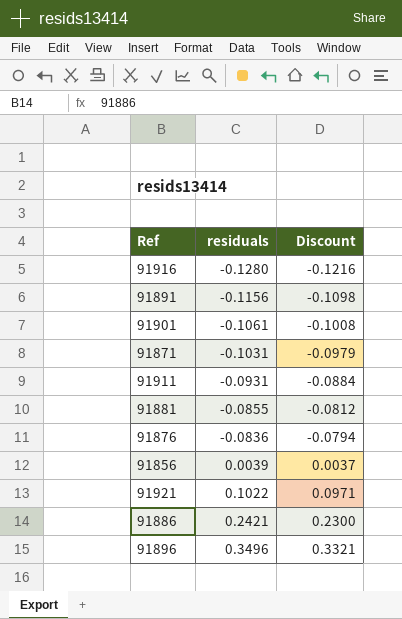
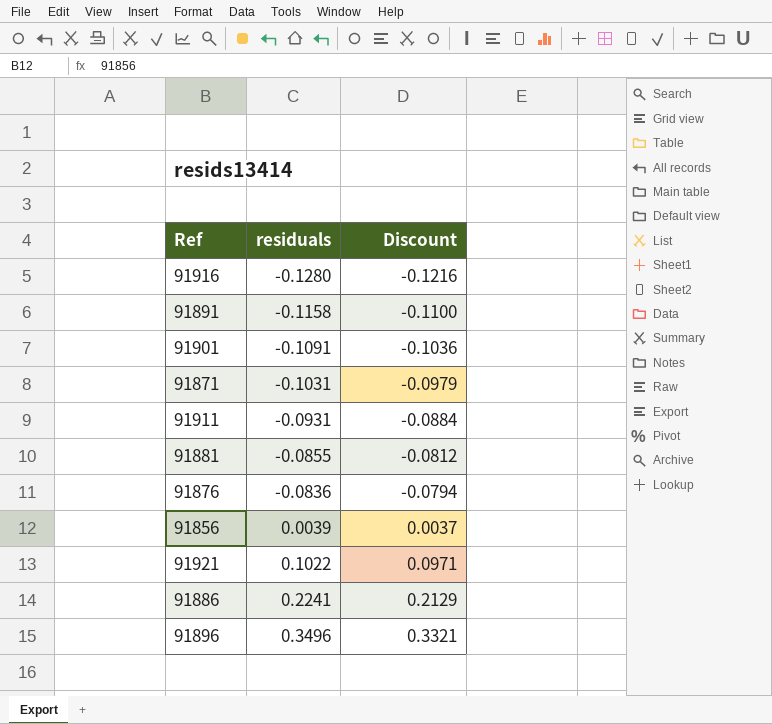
91891 | residuals: -0.1156 -> -0.1158
91891 | Discount: -0.1098 -> -0.1100
91901 | residuals: -0.1061 -> -0.1091
91901 | Discount: -0.1008 -> -0.1036
91886 | residuals: 0.2421 -> 0.2241
91886 | Discount: 0.2300 -> 0.2129

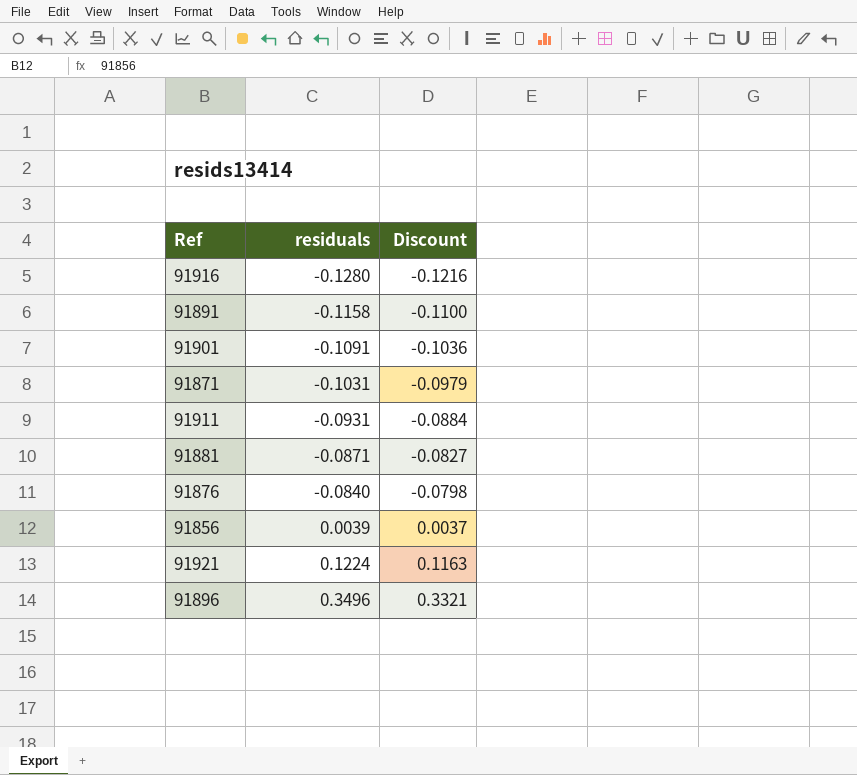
row 91886: 0.2241 | 0.2129 -> none
91881 | residuals: -0.0855 -> -0.0871
91881 | Discount: -0.0812 -> -0.0827
91876 | residuals: -0.0836 -> -0.0840
91876 | Discount: -0.0794 -> -0.0798
91921 | residuals: 0.1022 -> 0.1224
91921 | Discount: 0.0971 -> 0.1163

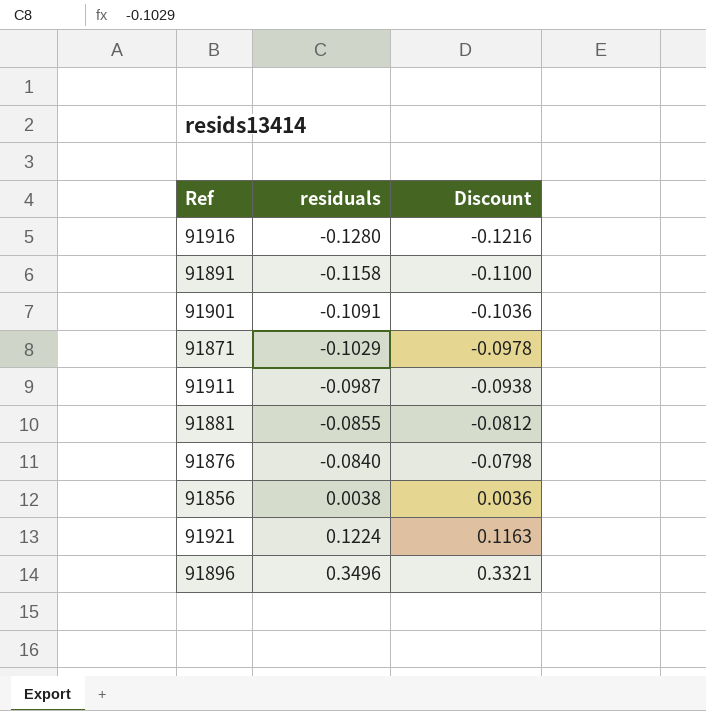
91871 | residuals: -0.1031 -> -0.1029
91871 | Discount: -0.0979 -> -0.0978
91911 | residuals: -0.0931 -> -0.0987
91911 | Discount: -0.0884 -> -0.0938
91881 | residuals: -0.0871 -> -0.0855
91881 | Discount: -0.0827 -> -0.0812
91856 | residuals: 0.0039 -> 0.0038
91856 | Discount: 0.0037 -> 0.0036

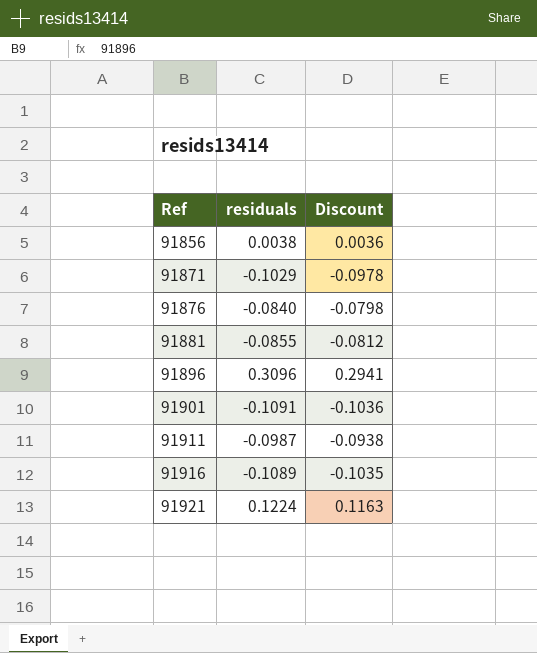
row order: residuals ascending -> Ref ascending
row 91891: -0.1158 | -0.1100 -> none
91896 | residuals: 0.3496 -> 0.3096
91896 | Discount: 0.3321 -> 0.2941
91916 | residuals: -0.1280 -> -0.1089
91916 | Discount: -0.1216 -> -0.1035

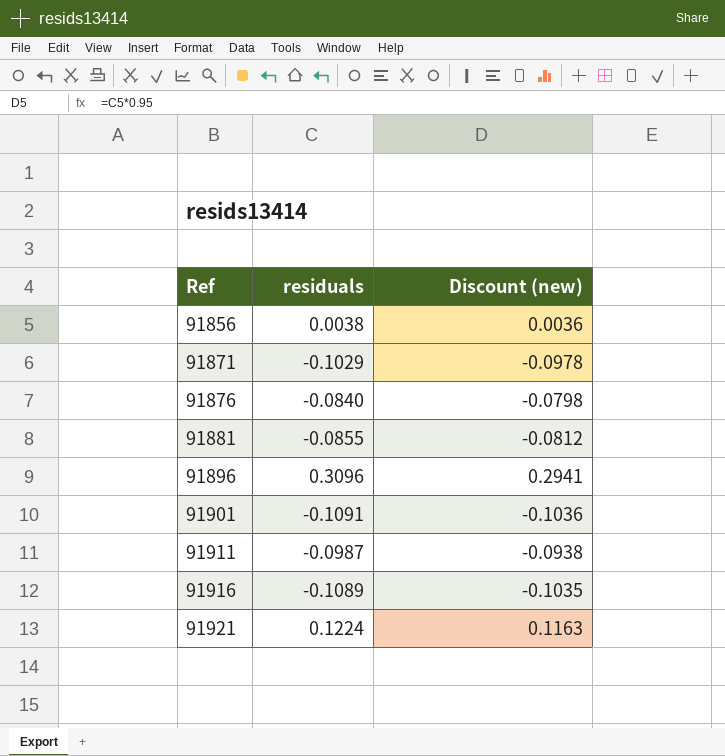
column name: Discount -> Discount (new)

